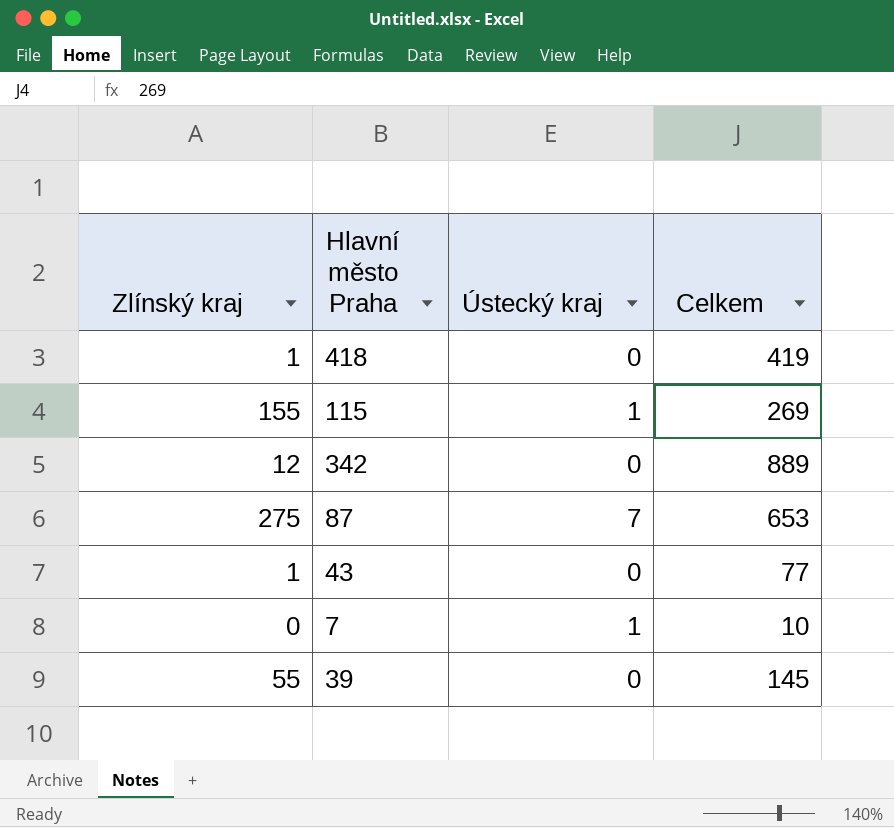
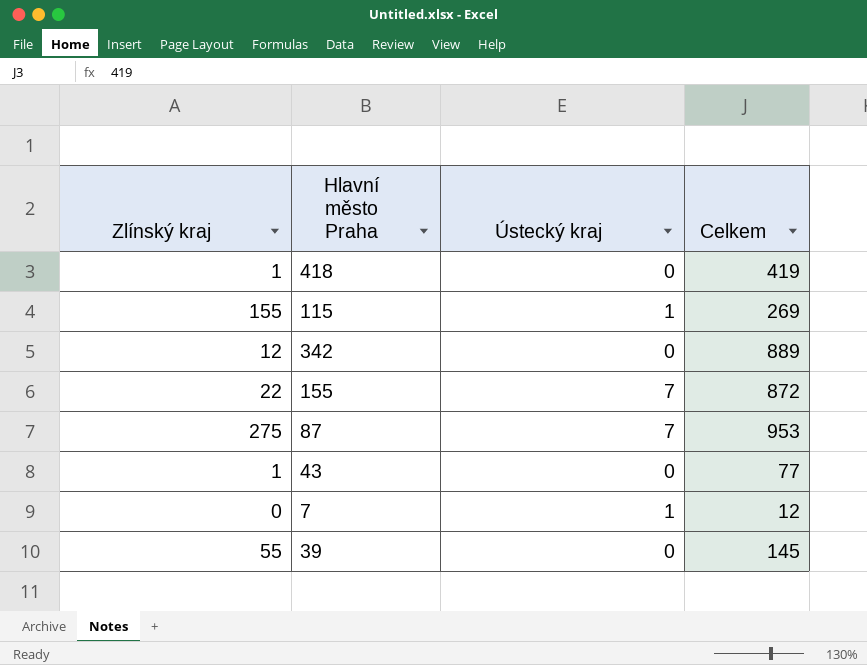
row 155: none -> 22 | 7 | 872
87 | Celkem: 653 -> 953
7 | Celkem: 10 -> 12

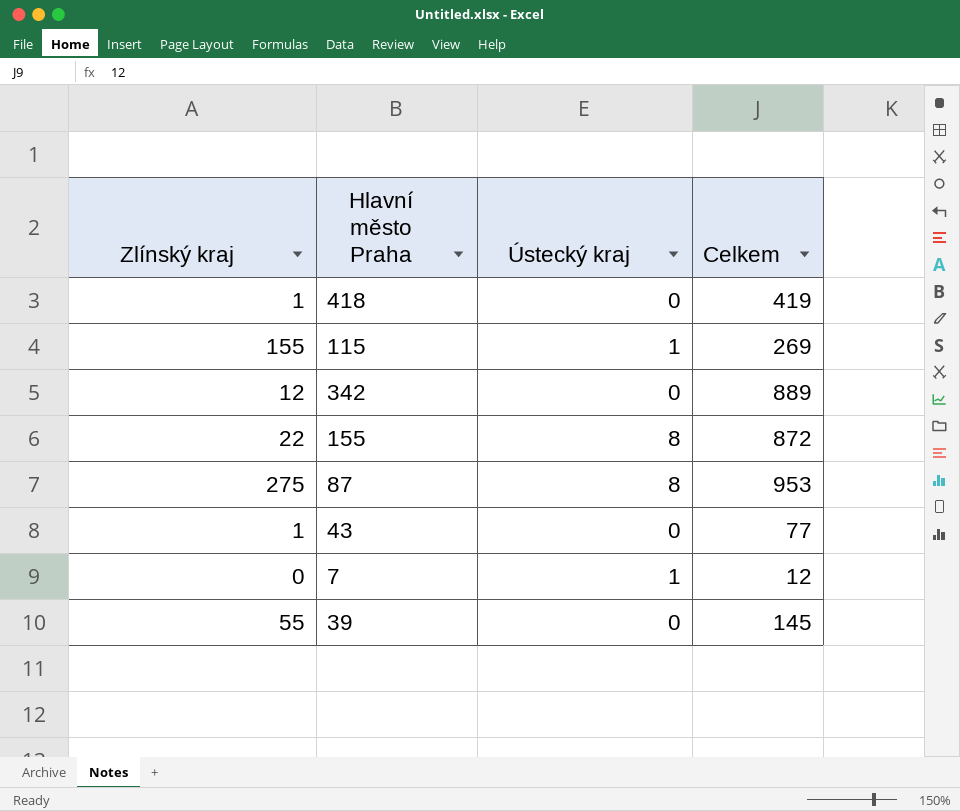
155 | Ústecký kraj: 7 -> 8
87 | Ústecký kraj: 7 -> 8

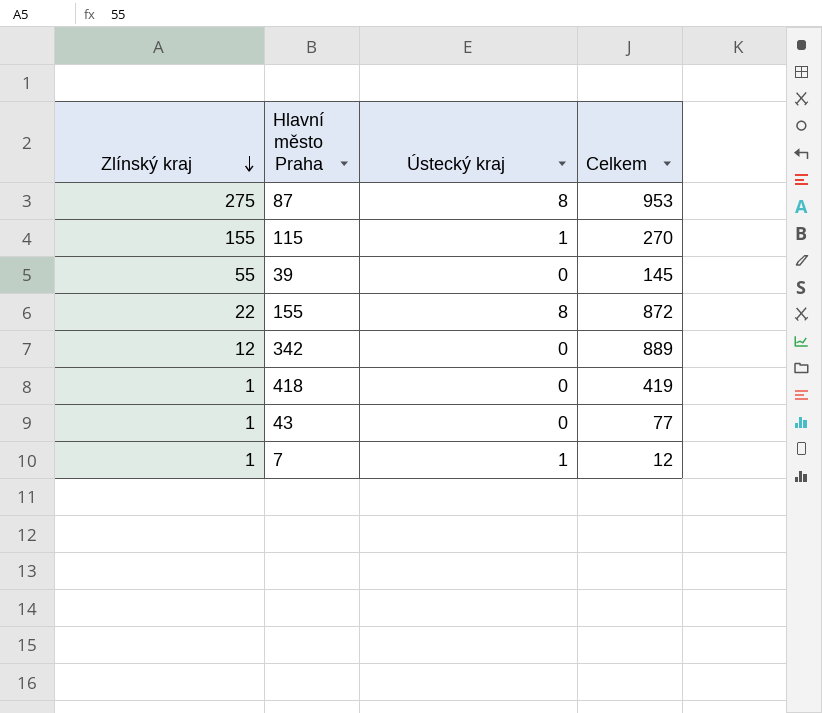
row order: none -> Zlínský kraj descending
115 | Celkem: 269 -> 270
7 | Zlínský kraj: 0 -> 1

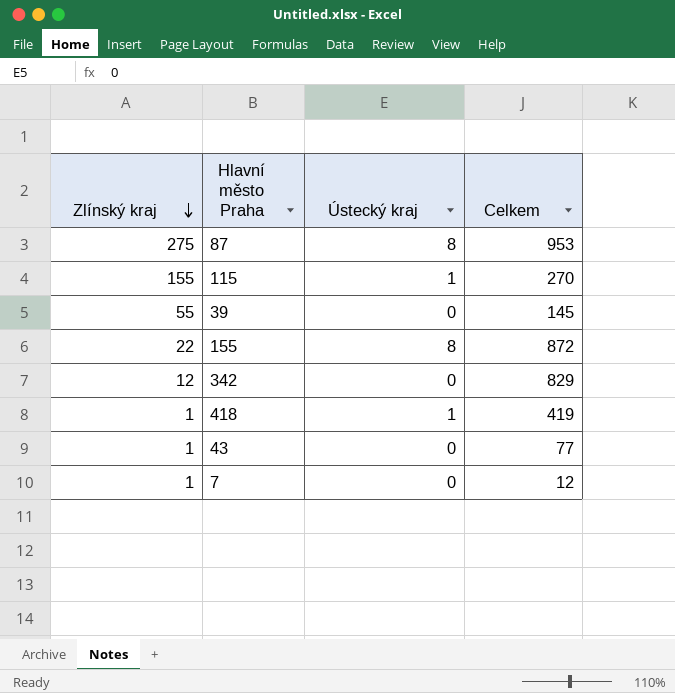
342 | Celkem: 889 -> 829
418 | Ústecký kraj: 0 -> 1
7 | Ústecký kraj: 1 -> 0

